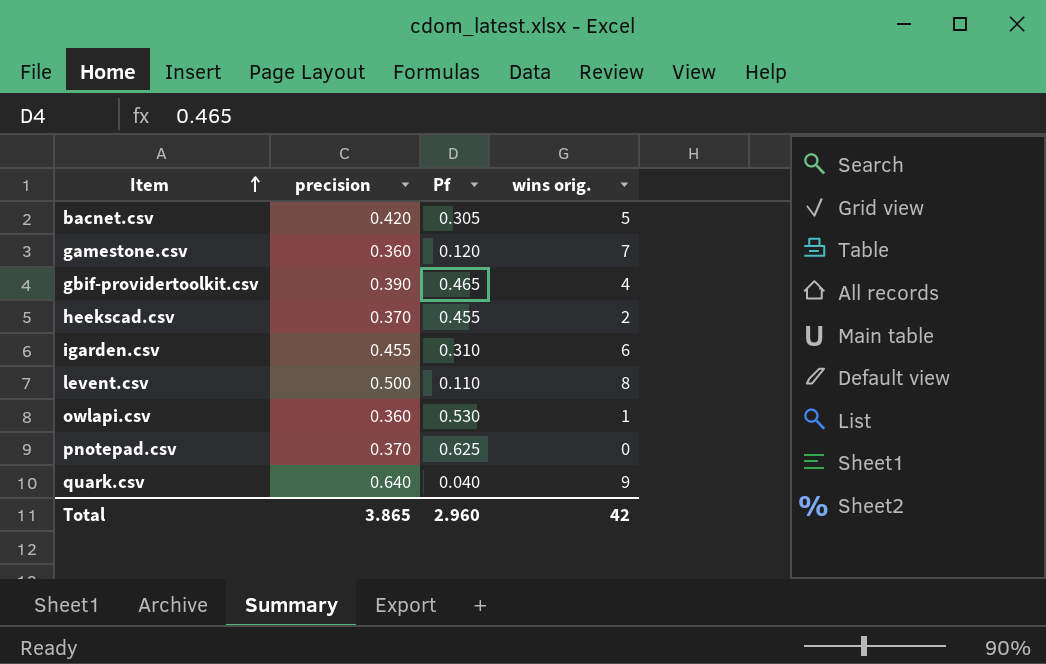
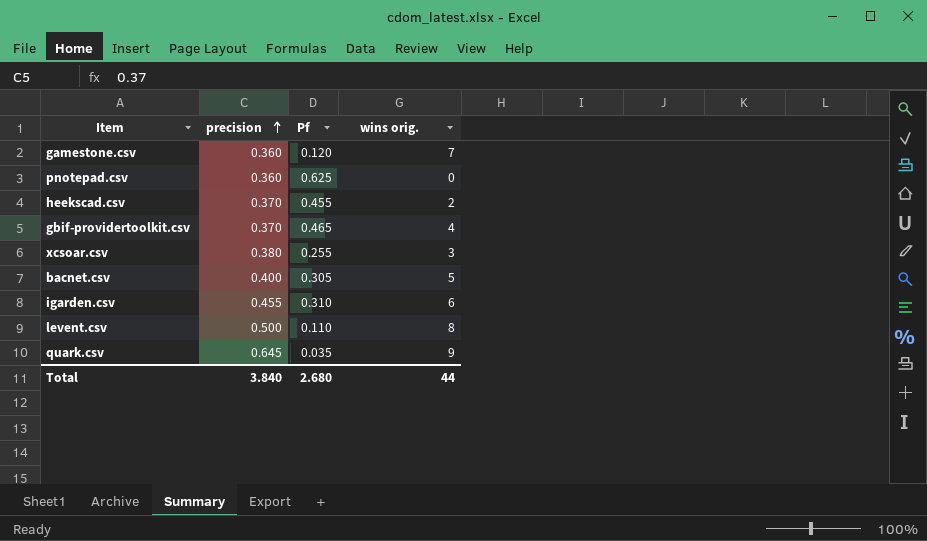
row order: Item ascending -> precision ascending
row owlapi.csv: 0.360 | 0.530 | 1 -> none
pnotepad.csv | precision: 0.370 -> 0.360
gbif-providertoolkit.csv | precision: 0.390 -> 0.370
row xcsoar.csv: none -> 0.380 | 0.255 | 3
bacnet.csv | precision: 0.420 -> 0.400
quark.csv | precision: 0.640 -> 0.645
quark.csv | Pf: 0.040 -> 0.035
Total | precision: 3.865 -> 3.840
Total | Pf: 2.960 -> 2.680
Total | wins orig.: 42 -> 44

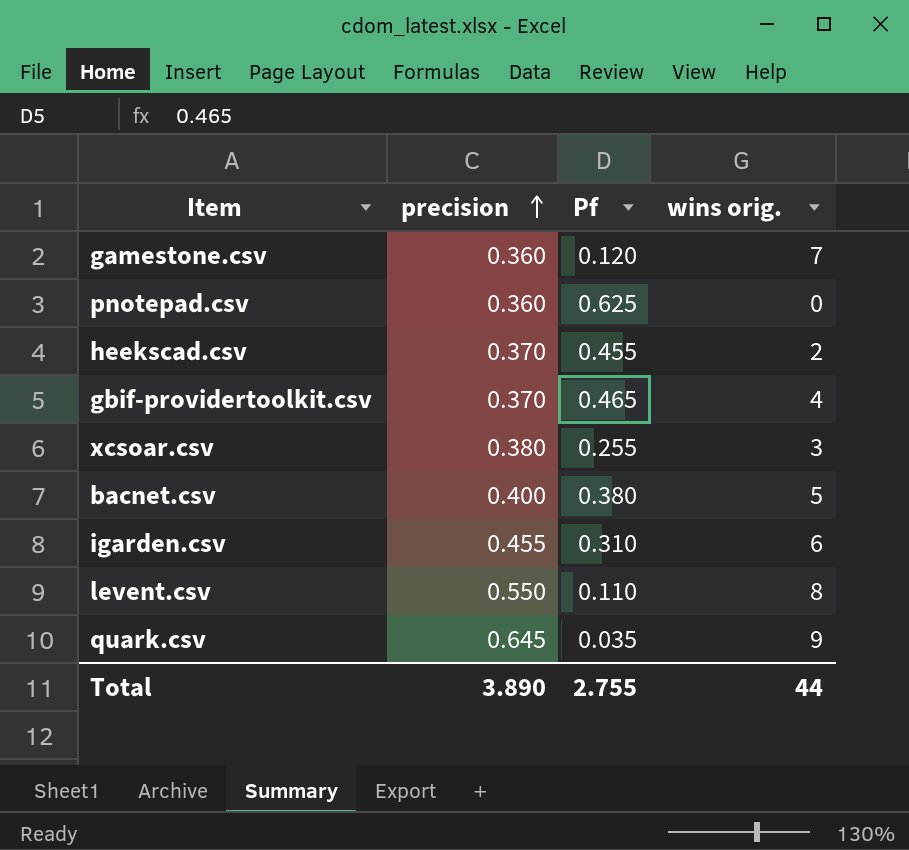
bacnet.csv | Pf: 0.305 -> 0.380
levent.csv | precision: 0.500 -> 0.550
Total | precision: 3.840 -> 3.890
Total | Pf: 2.680 -> 2.755

